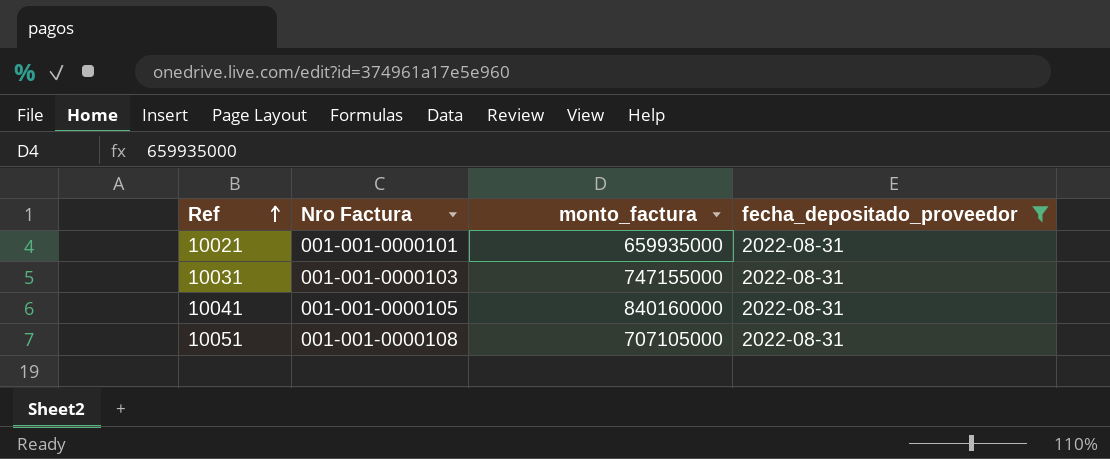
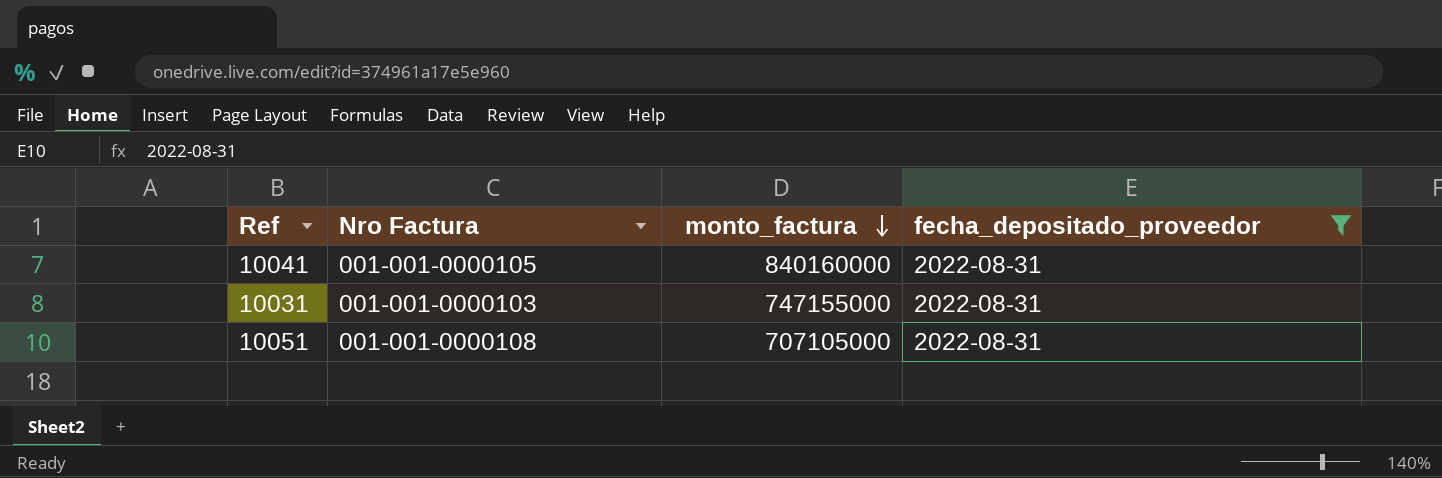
row order: Ref ascending -> monto_factura descending
row 10021: 001-001-0000101 | 659935000 | 2022-08-31 -> none

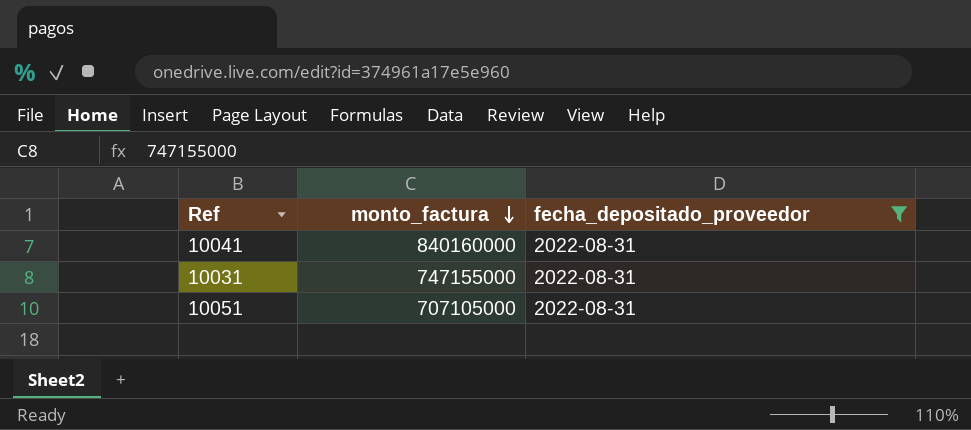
column Nro Factura | position: 2 -> none

